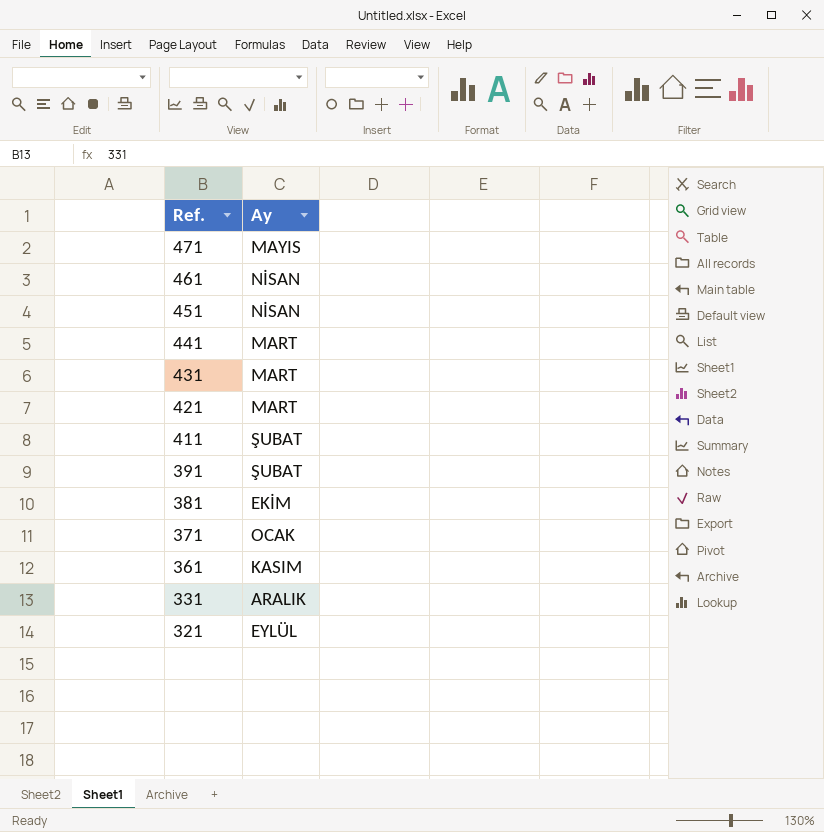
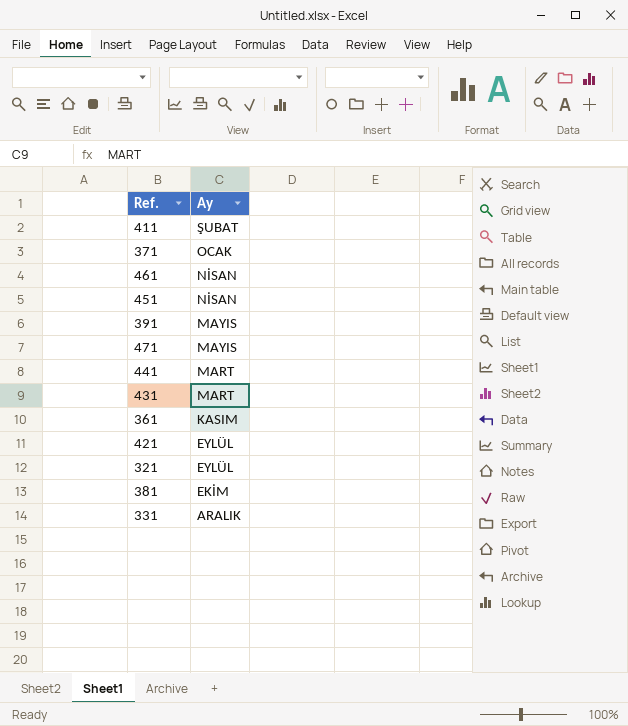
row order: Ref. descending -> Ay descending
391 | Ay: ŞUBAT -> MAYIS
421 | Ay: MART -> EYLÜL

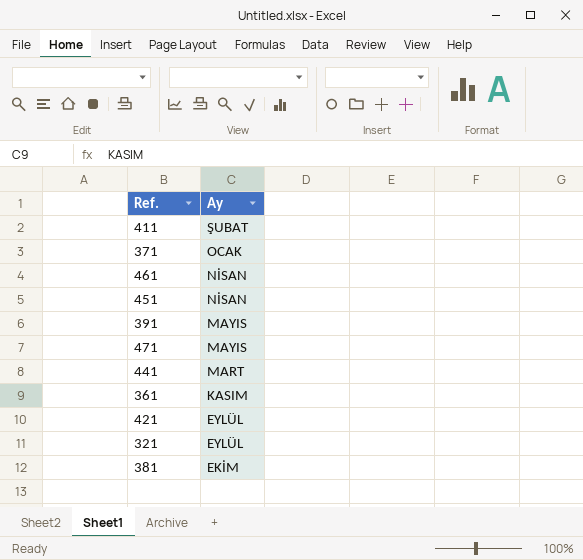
row 431: MART -> none
row 331: ARALIK -> none

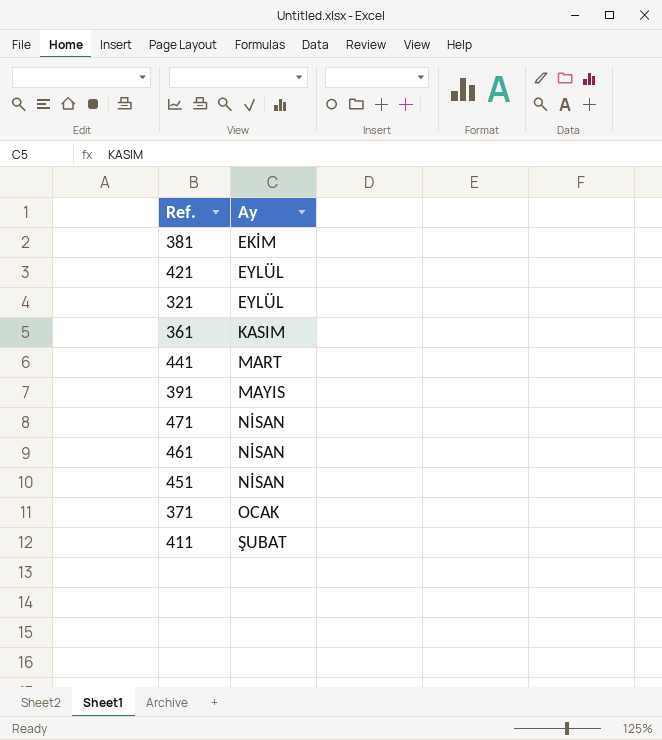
row order: Ay descending -> Ay ascending
471 | Ay: MAYIS -> NİSAN

